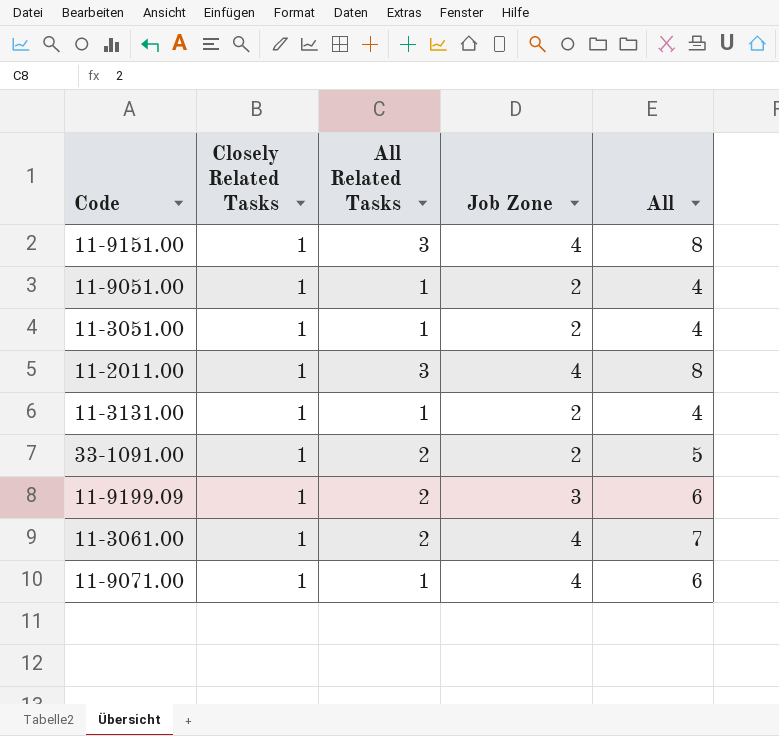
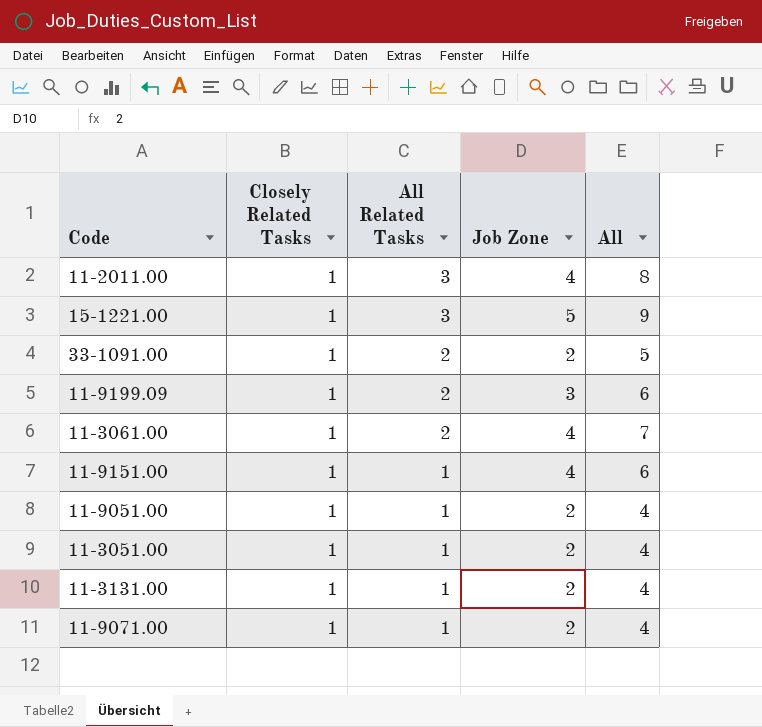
row order: none -> All Related Tasks descending
row 15-1221.00: none -> 1 | 3 | 5 | 9
11-9151.00 | All Related Tasks: 3 -> 1
11-9151.00 | All: 8 -> 6
11-9071.00 | Job Zone: 4 -> 2
11-9071.00 | All: 6 -> 4

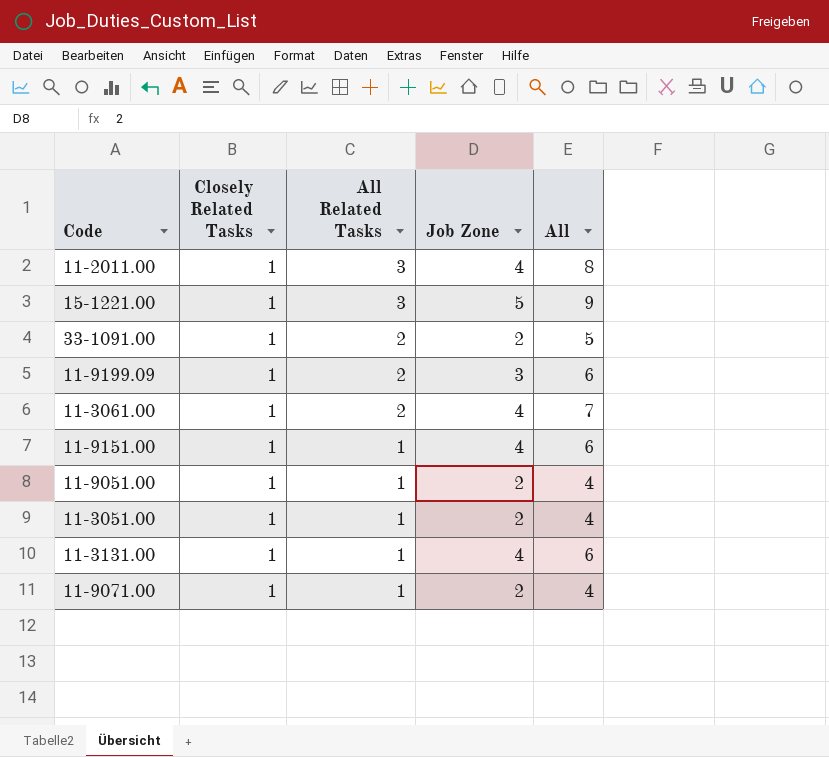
11-3131.00 | Job Zone: 2 -> 4
11-3131.00 | All: 4 -> 6

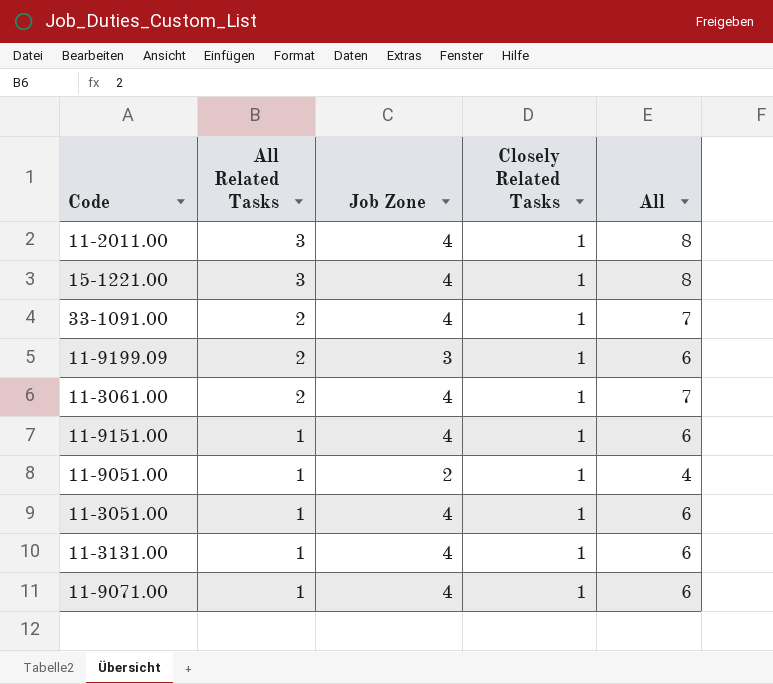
column Closely Related Tasks | position: 2 -> 4
15-1221.00 | Job Zone: 5 -> 4
15-1221.00 | All: 9 -> 8
33-1091.00 | Job Zone: 2 -> 4
33-1091.00 | All: 5 -> 7
11-3051.00 | Job Zone: 2 -> 4
11-3051.00 | All: 4 -> 6
11-9071.00 | Job Zone: 2 -> 4
11-9071.00 | All: 4 -> 6

